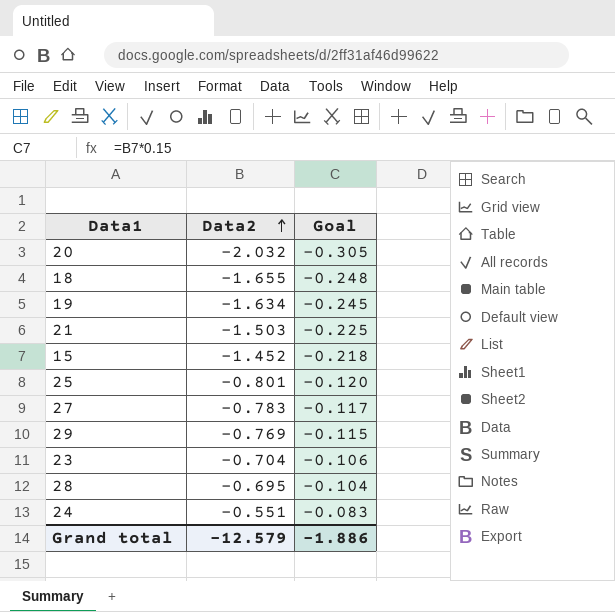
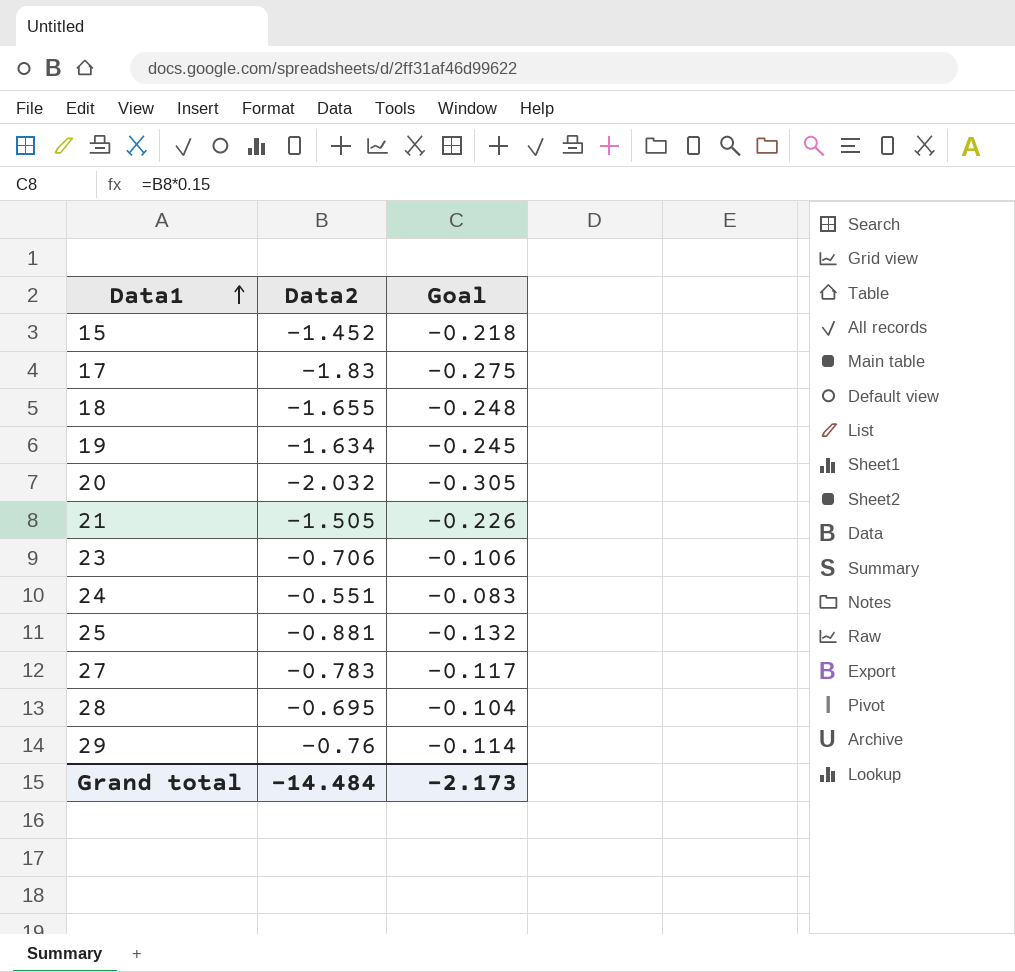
row order: Data2 ascending -> Data1 ascending
row 17: none -> -1.83 | -0.275
21 | Data2: -1.503 -> -1.505
21 | Goal: -0.225 -> -0.226
23 | Data2: -0.704 -> -0.706
25 | Data2: -0.801 -> -0.881
25 | Goal: -0.120 -> -0.132
29 | Data2: -0.769 -> -0.76
29 | Goal: -0.115 -> -0.114
Grand total | Data2: -12.579 -> -14.484
Grand total | Goal: -1.886 -> -2.173

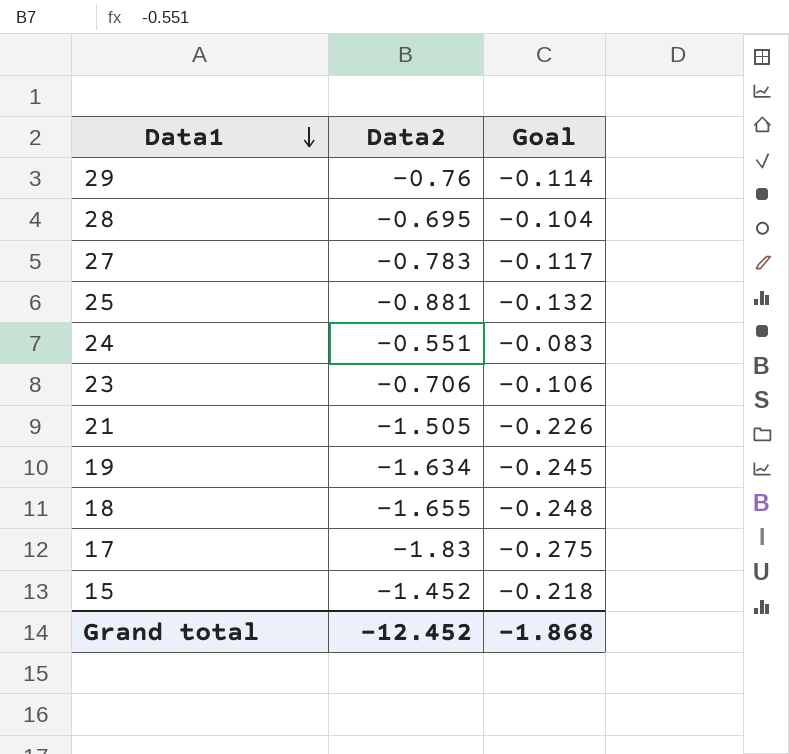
row order: Data1 ascending -> Data1 descending
row 20: -2.032 | -0.305 -> none
Grand total | Data2: -14.484 -> -12.452
Grand total | Goal: -2.173 -> -1.868

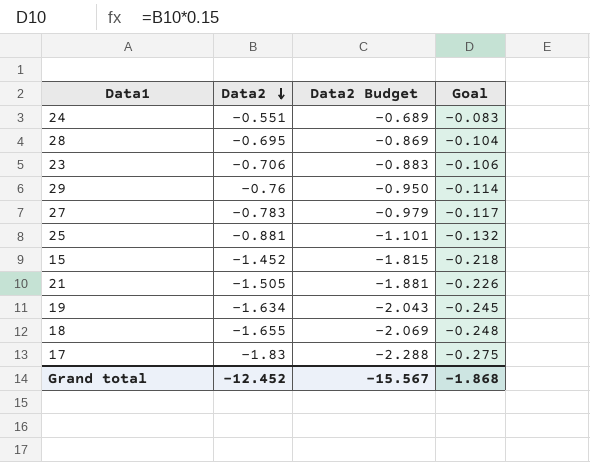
row order: Data1 descending -> Data2 descending
column Data2 Budget | formula: none -> [Data2] * 1.25

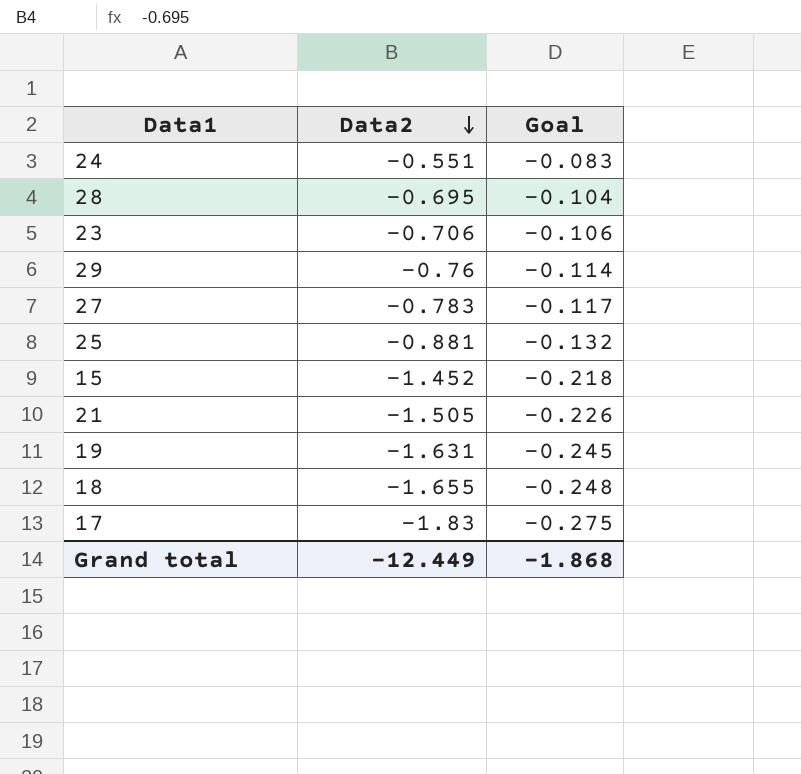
column Data2 Budget | formula: [Data2] * 1.25 -> none
19 | Data2: -1.634 -> -1.631
Grand total | Data2: -12.452 -> -12.449

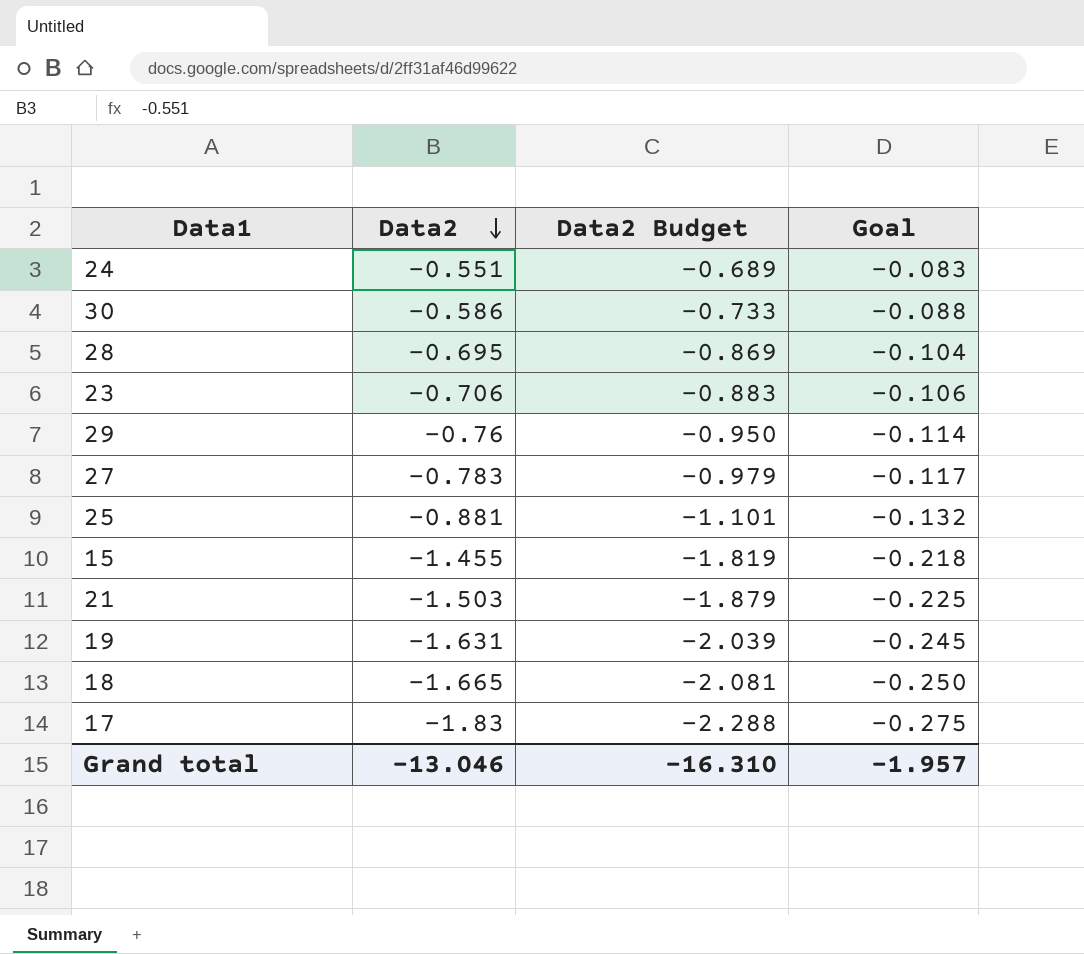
column Data2 Budget | formula: none -> [Data2] * 1.25
row 30: none -> -0.586 | -0.733 | -0.088
15 | Data2: -1.452 -> -1.455
21 | Data2: -1.505 -> -1.503
21 | Goal: -0.226 -> -0.225
18 | Data2: -1.655 -> -1.665
18 | Goal: -0.248 -> -0.250
Grand total | Data2: -12.449 -> -13.046
Grand total | Goal: -1.868 -> -1.957

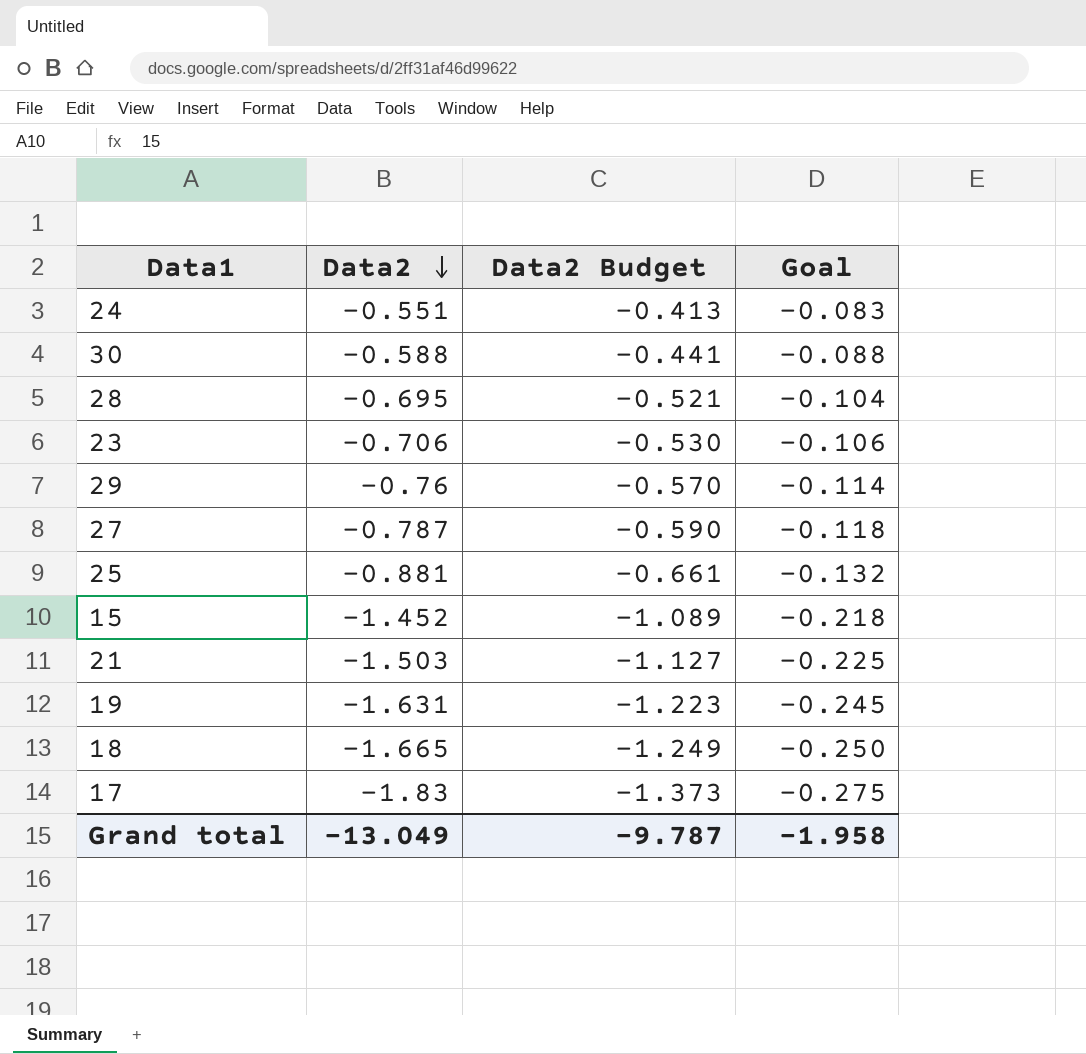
column Data2 Budget | formula: [Data2] * 1.25 -> [Data2] * 0.75
30 | Data2: -0.586 -> -0.588
27 | Data2: -0.783 -> -0.787
27 | Goal: -0.117 -> -0.118
15 | Data2: -1.455 -> -1.452
Grand total | Data2: -13.046 -> -13.049
Grand total | Data2 Budget: -16.310 -> -9.787
Grand total | Goal: -1.957 -> -1.958

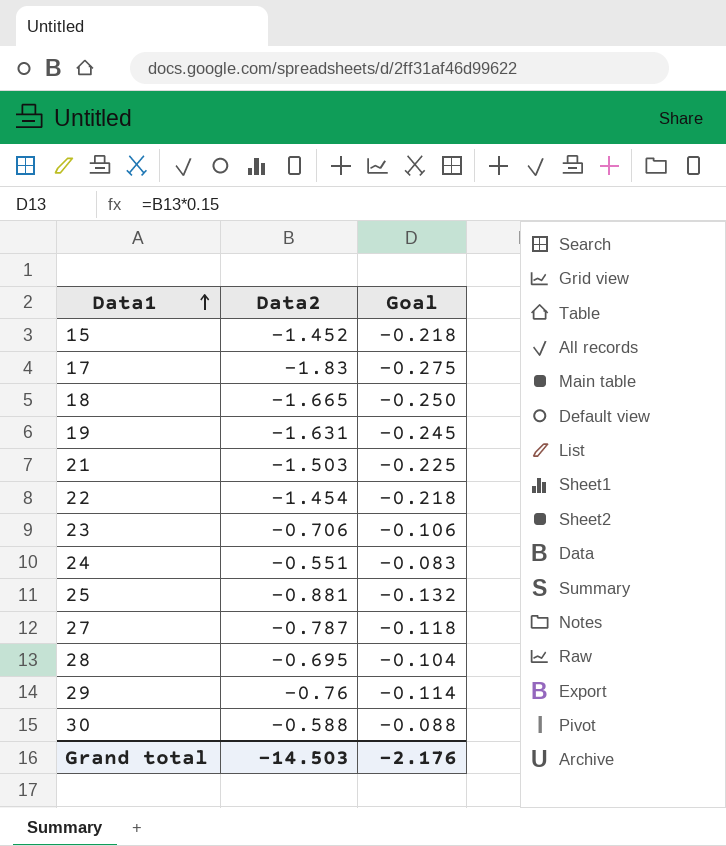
row order: Data2 descending -> Data1 ascending
column Data2 Budget | formula: [Data2] * 0.75 -> none
row 22: none -> -1.454 | -0.218
Grand total | Data2: -13.049 -> -14.503
Grand total | Goal: -1.958 -> -2.176

